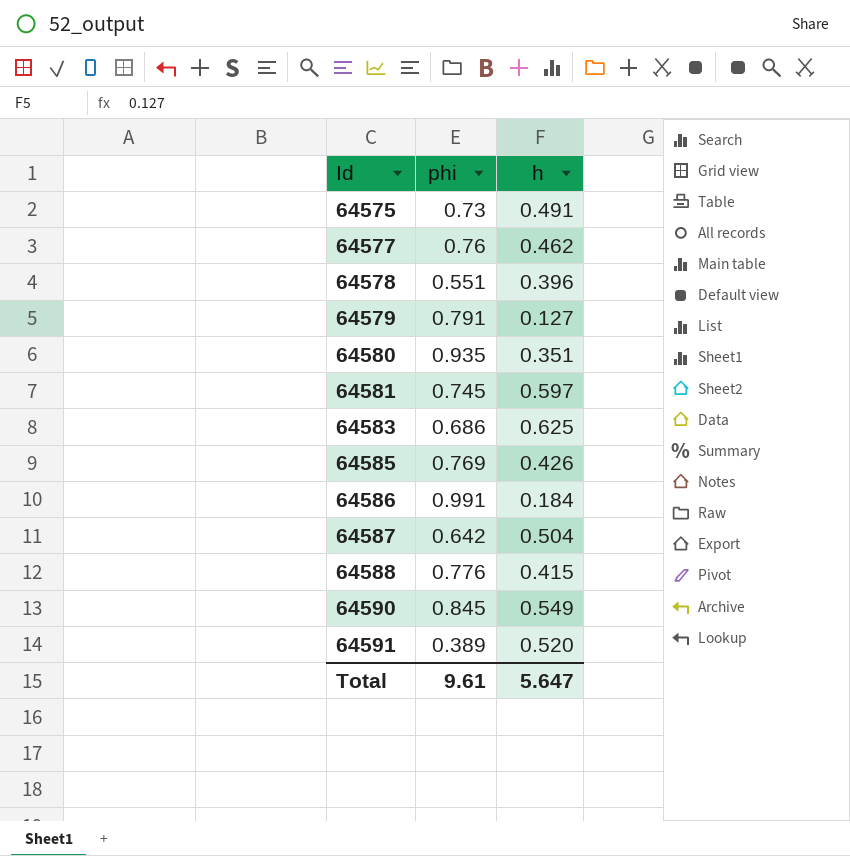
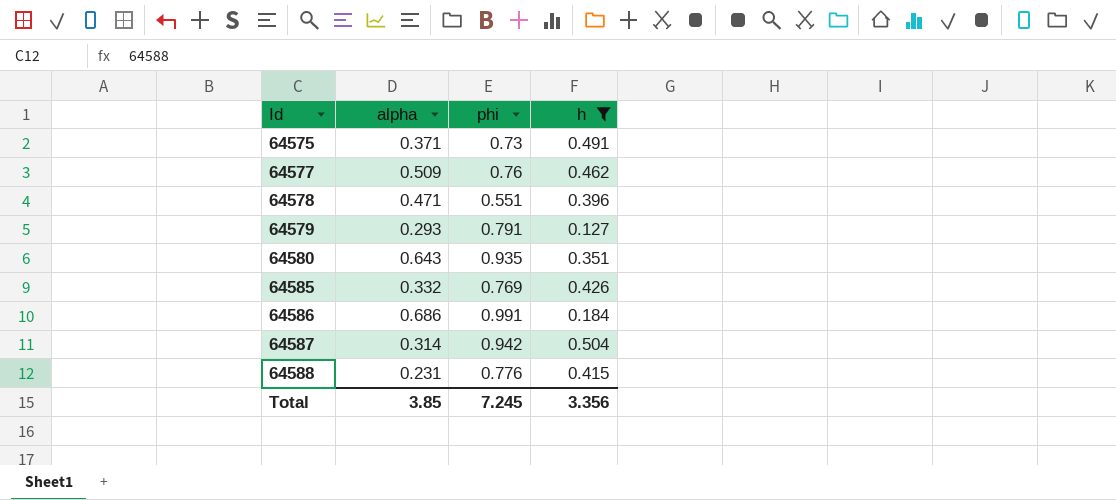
filter: none -> h <= 0.504
column alpha | position: none -> 2
64587 | phi: 0.642 -> 0.942
Total | phi: 9.61 -> 7.245
Total | h: 5.647 -> 3.356

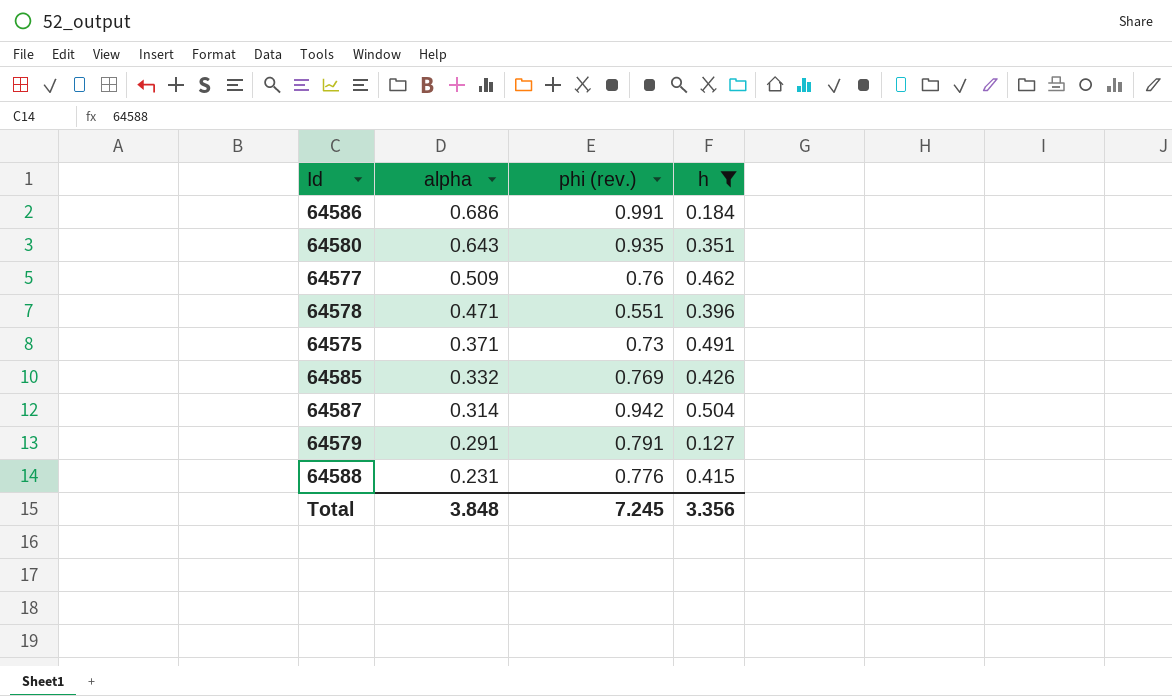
row order: Id ascending -> alpha descending
column name: phi -> phi (rev.)
64579 | alpha: 0.293 -> 0.291
Total | alpha: 3.85 -> 3.848

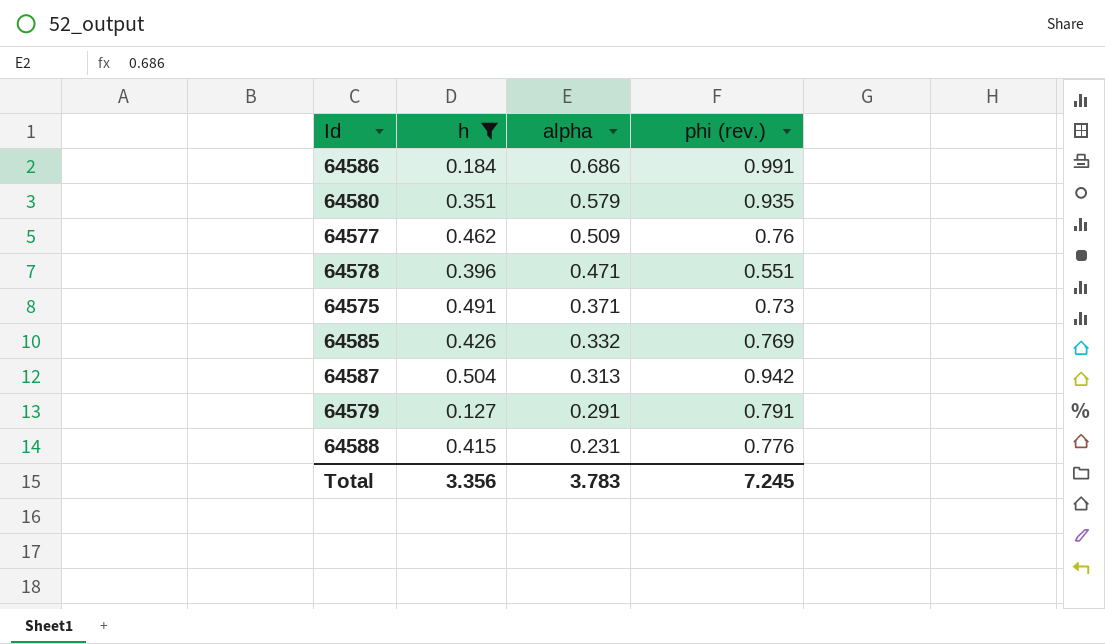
column h | position: 4 -> 2
64580 | alpha: 0.643 -> 0.579
64587 | alpha: 0.314 -> 0.313
Total | alpha: 3.848 -> 3.783

